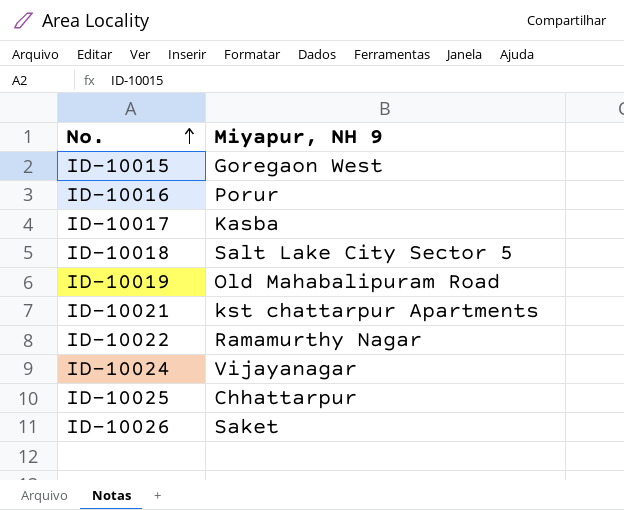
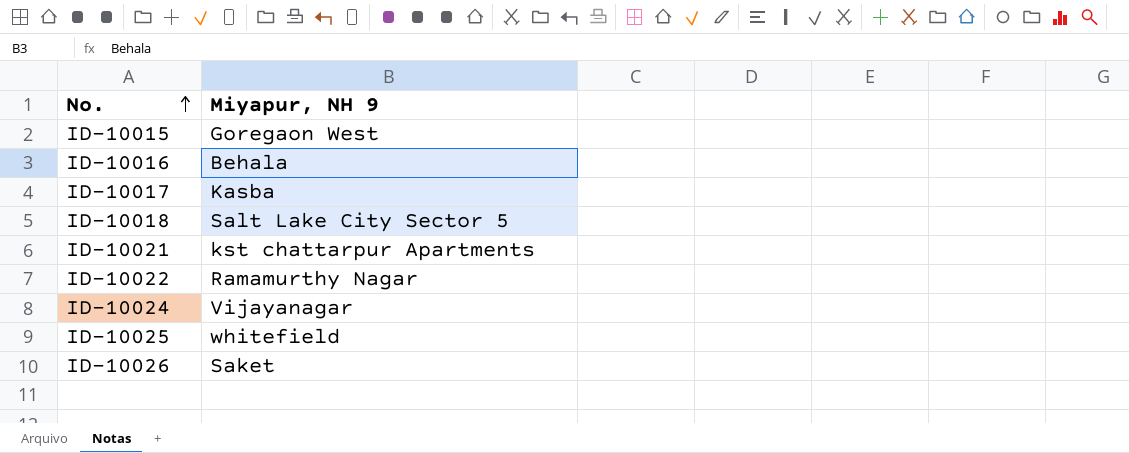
row ID-10019: Old Mahabalipuram Road -> none
ID-10016 | Miyapur, NH 9: Porur -> Behala
ID-10025 | Miyapur, NH 9: Chhattarpur -> whitefield

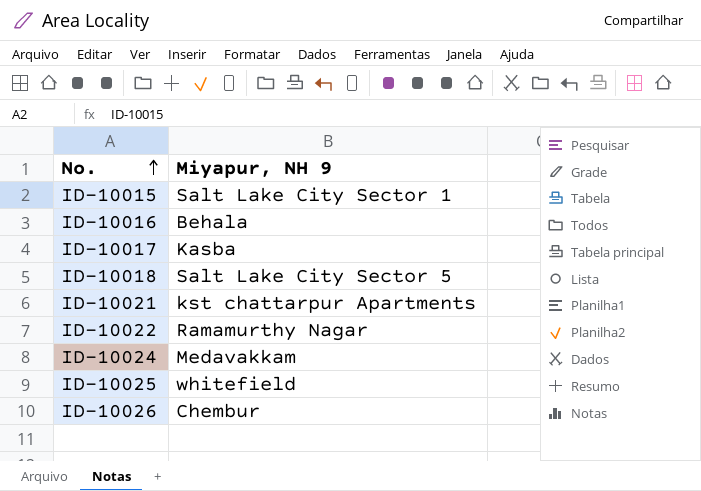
ID-10015 | Miyapur, NH 9: Goregaon West -> Salt Lake City Sector 1
ID-10024 | Miyapur, NH 9: Vijayanagar -> Medavakkam
ID-10026 | Miyapur, NH 9: Saket -> Chembur

